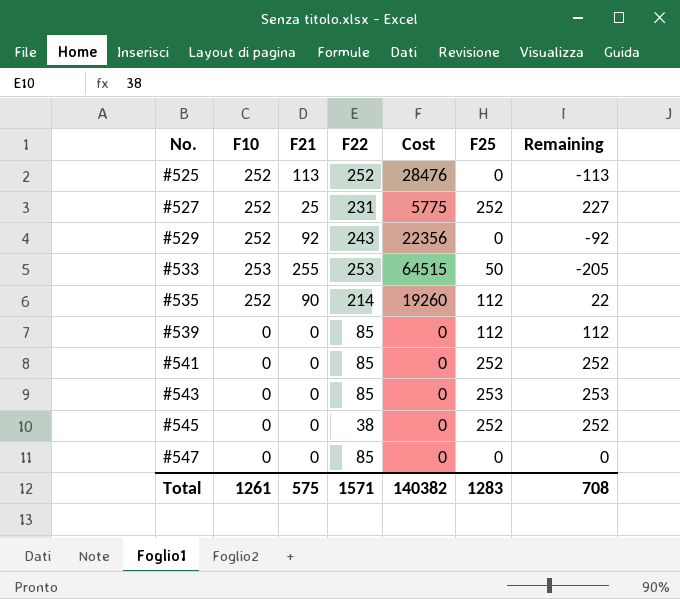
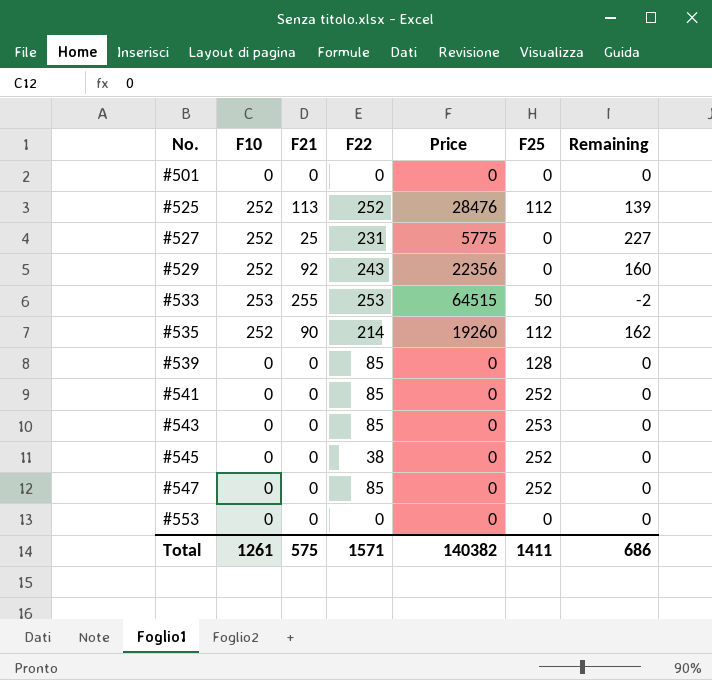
column name: Cost -> Price
column Remaining | formula: [F25] - [F21] -> [F10] - [F21]
row #501: none -> 0 | 0 | 0 | 0 | 0 | 0
#525 | F25: 0 -> 112
#527 | F25: 252 -> 0
#539 | F25: 112 -> 128
#547 | F25: 0 -> 252
row #553: none -> 0 | 0 | 0 | 0 | 0 | 0
Total | F25: 1283 -> 1411
Total | Remaining: 708 -> 686

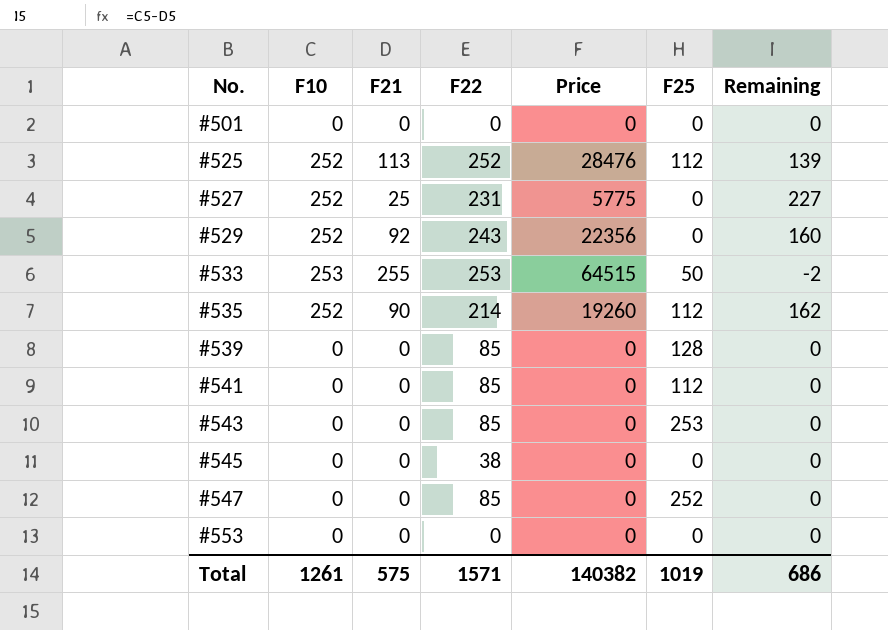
#541 | F25: 252 -> 112
#545 | F25: 252 -> 0
Total | F25: 1411 -> 1019

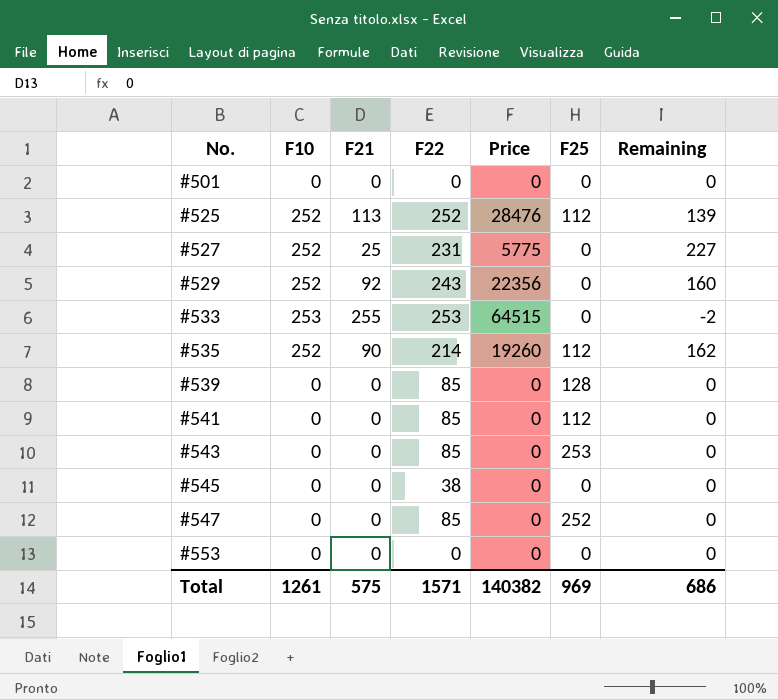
#533 | F25: 50 -> 0
Total | F25: 1019 -> 969

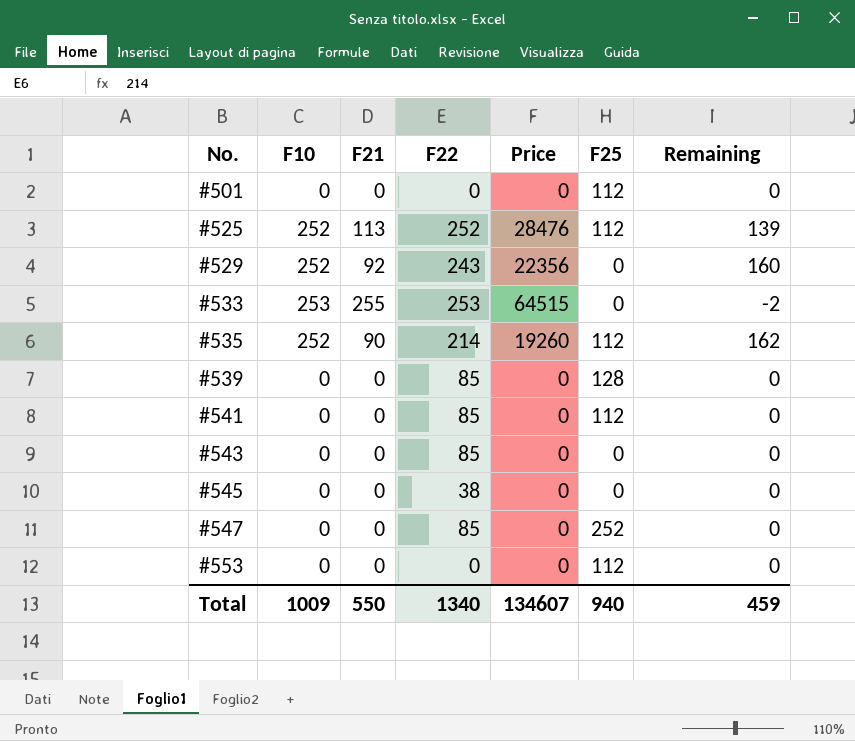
row #527: 252 | 25 | 231 | 5775 | 0 | 227 -> none
#501 | F25: 0 -> 112
#543 | F25: 253 -> 0
#553 | F25: 0 -> 112
Total | F10: 1261 -> 1009
Total | F21: 575 -> 550
Total | F22: 1571 -> 1340
Total | Price: 140382 -> 134607
Total | F25: 969 -> 940
Total | Remaining: 686 -> 459

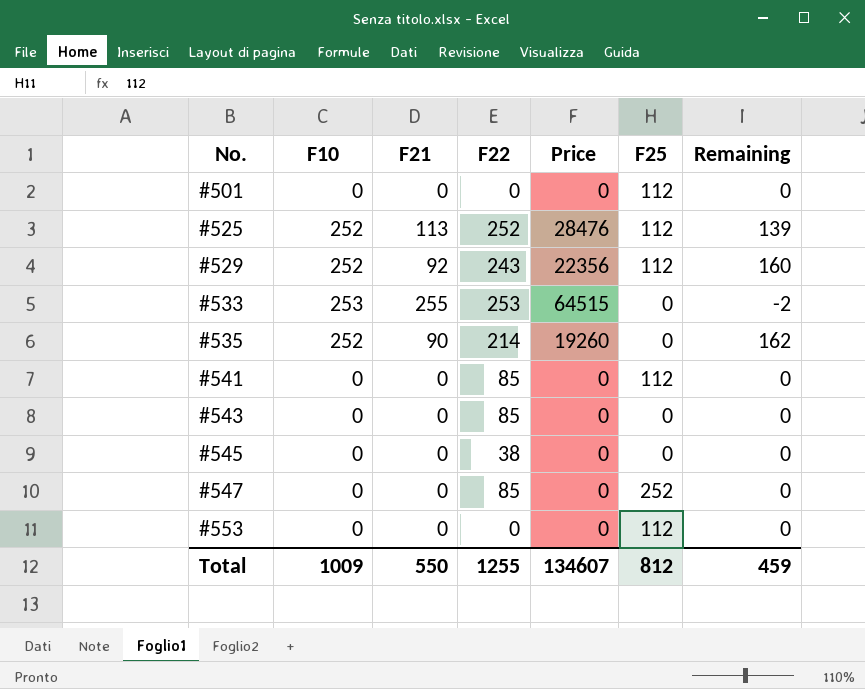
row #539: 0 | 0 | 85 | 0 | 128 | 0 -> none
#529 | F25: 0 -> 112
#535 | F25: 112 -> 0
Total | F22: 1340 -> 1255
Total | F25: 940 -> 812

